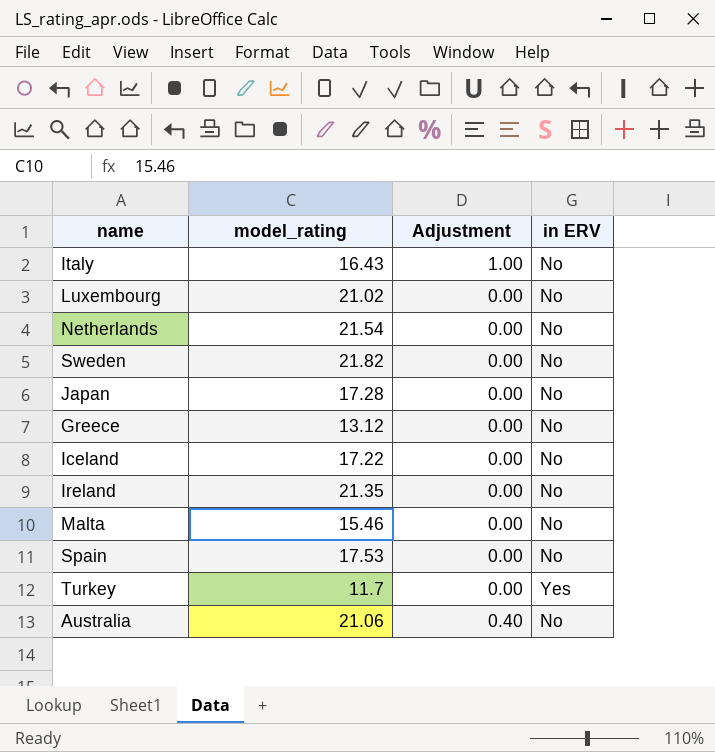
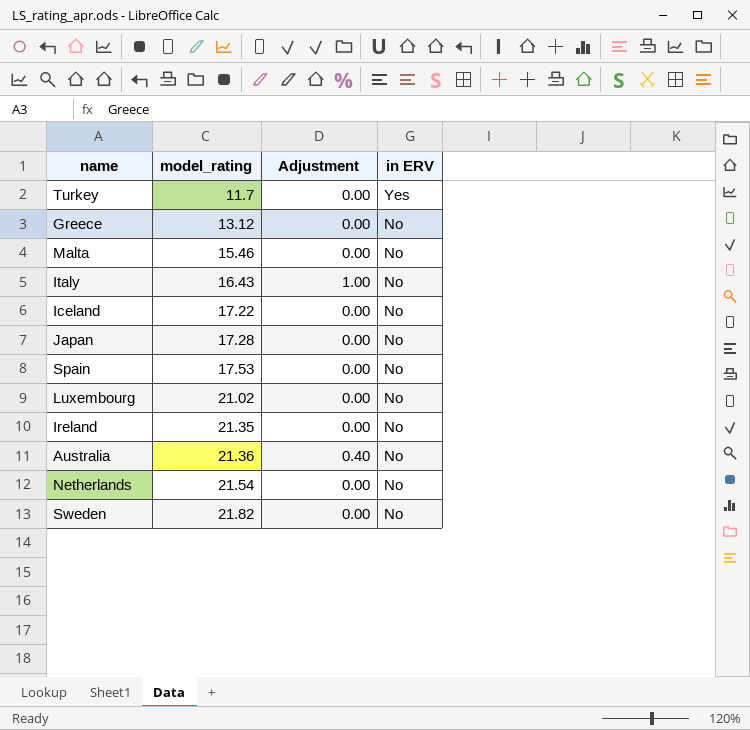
row order: none -> model_rating ascending
Australia | model_rating: 21.06 -> 21.36

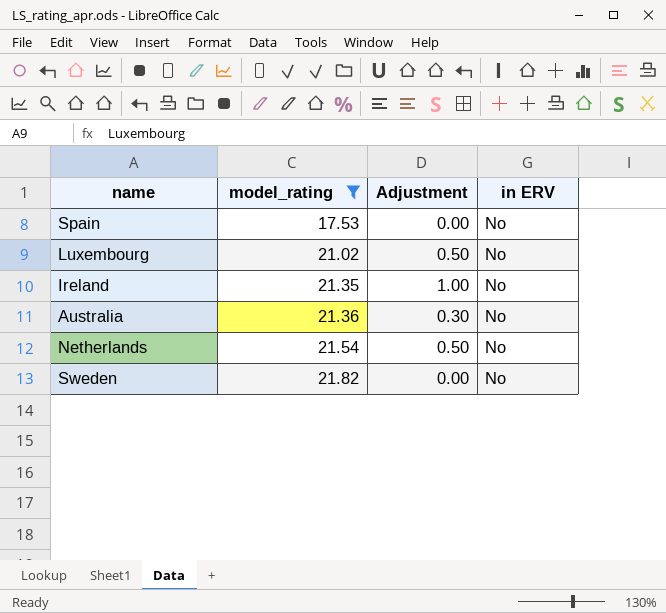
filter: none -> model_rating >= 17.53
Luxembourg | Adjustment: 0.00 -> 0.50
Ireland | Adjustment: 0.00 -> 1.00
Australia | Adjustment: 0.40 -> 0.30
Netherlands | Adjustment: 0.00 -> 0.50

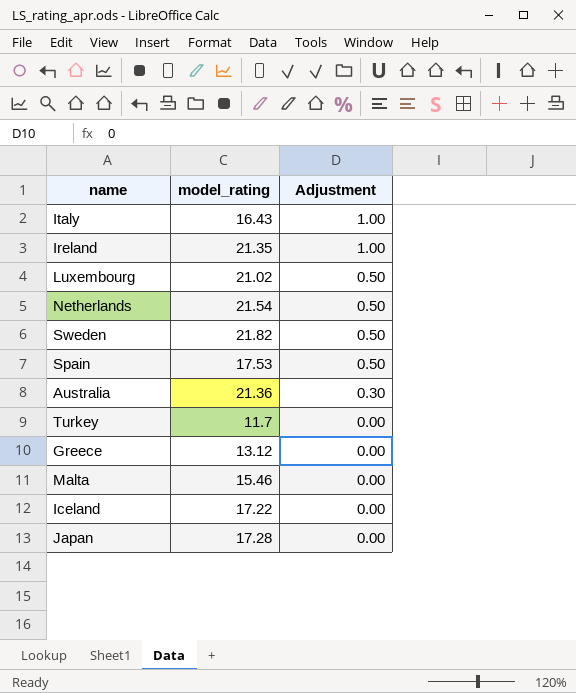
filter: model_rating >= 17.53 -> none
row order: model_rating ascending -> Adjustment descending
column in ERV | position: 4 -> none
Sweden | Adjustment: 0.00 -> 0.50
Spain | Adjustment: 0.00 -> 0.50

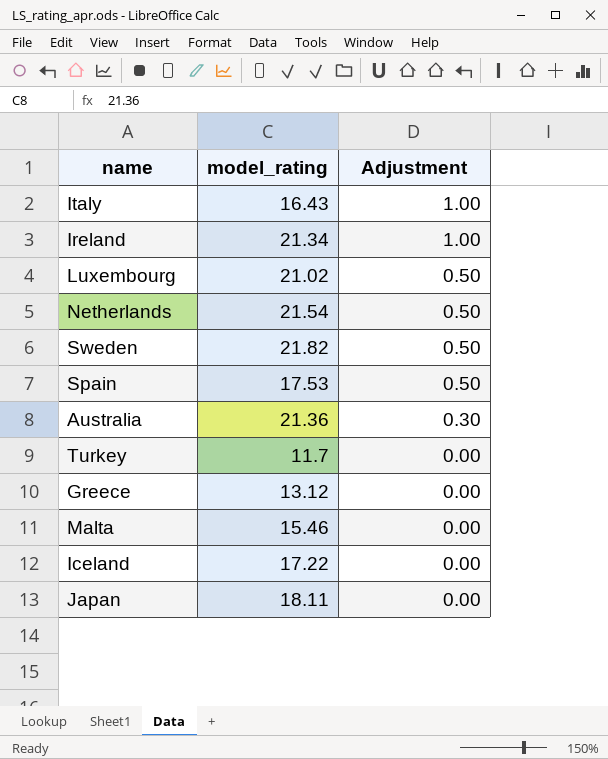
Ireland | model_rating: 21.35 -> 21.34
Japan | model_rating: 17.28 -> 18.11

